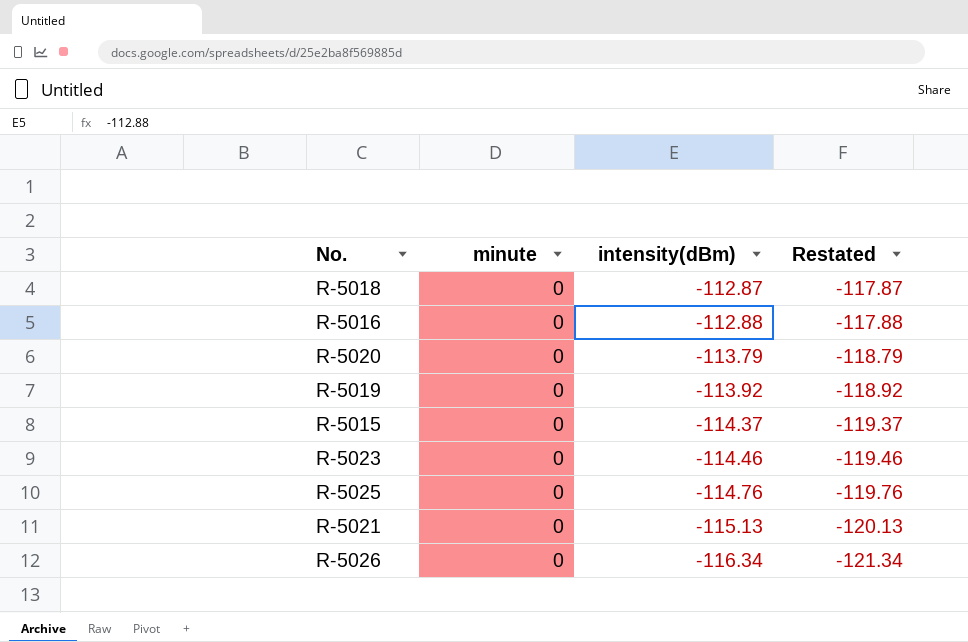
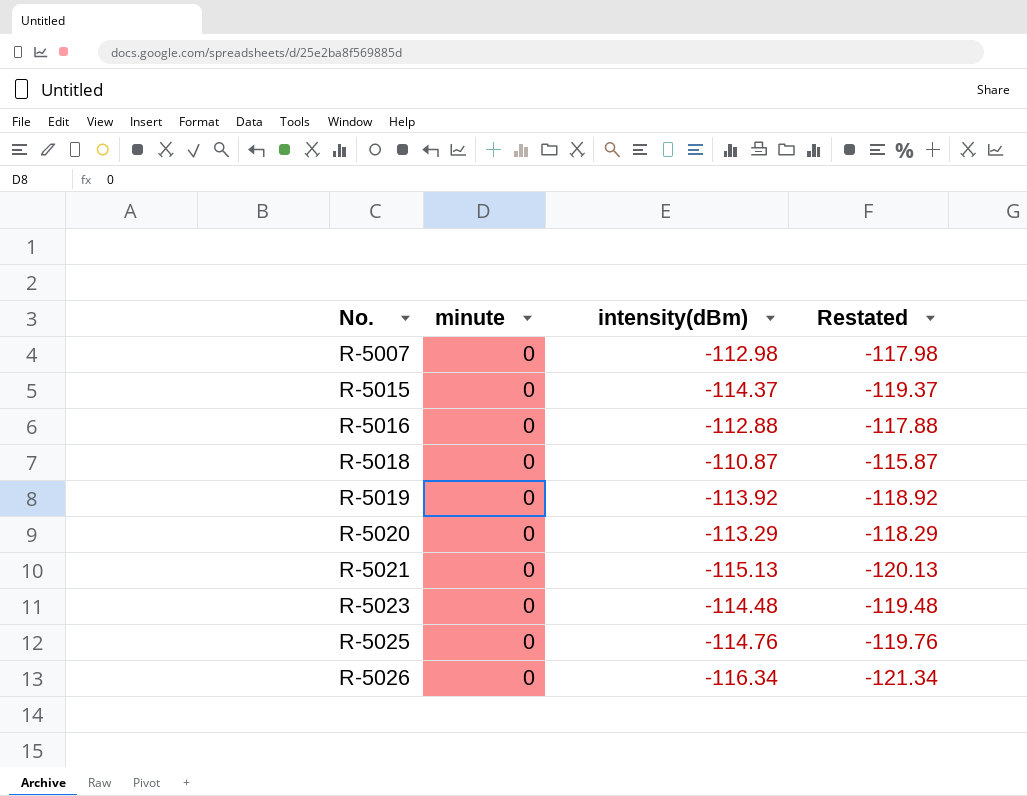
row order: intensity(dBm) descending -> No. ascending
row R-5007: none -> 0 | -112.98 | -117.98
R-5018 | intensity(dBm): -112.87 -> -110.87
R-5018 | Restated: -117.87 -> -115.87
R-5020 | intensity(dBm): -113.79 -> -113.29
R-5020 | Restated: -118.79 -> -118.29
R-5023 | intensity(dBm): -114.46 -> -114.48
R-5023 | Restated: -119.46 -> -119.48

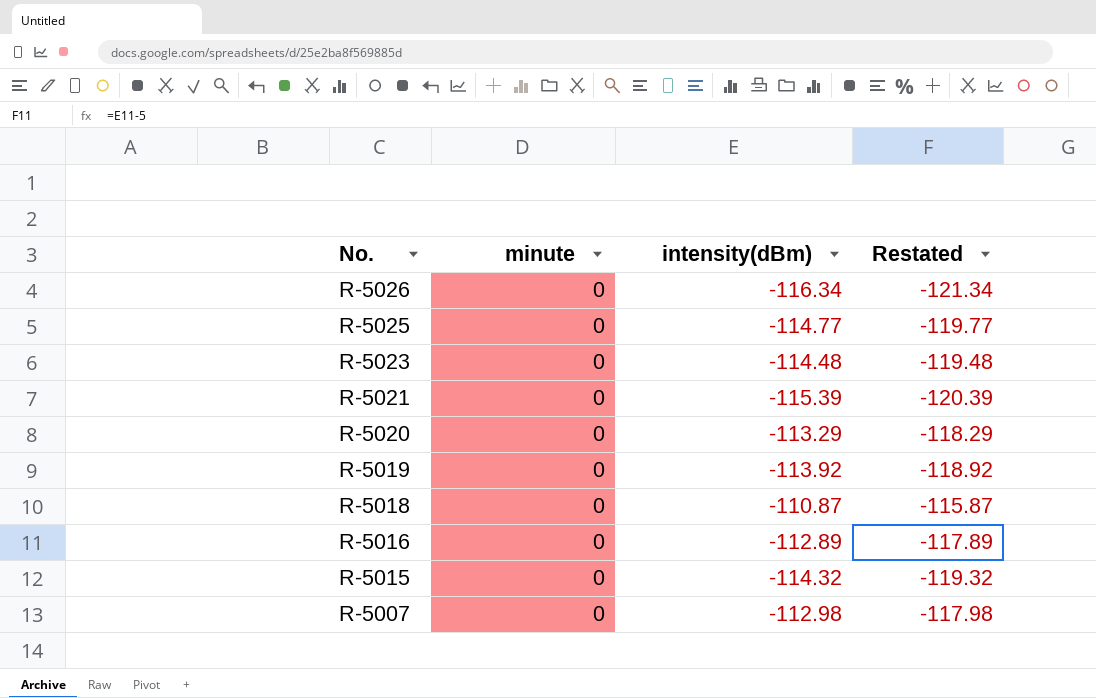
row order: No. ascending -> No. descending
R-5025 | intensity(dBm): -114.76 -> -114.77
R-5025 | Restated: -119.76 -> -119.77
R-5021 | intensity(dBm): -115.13 -> -115.39
R-5021 | Restated: -120.13 -> -120.39
R-5016 | intensity(dBm): -112.88 -> -112.89
R-5016 | Restated: -117.88 -> -117.89
R-5015 | intensity(dBm): -114.37 -> -114.32
R-5015 | Restated: -119.37 -> -119.32

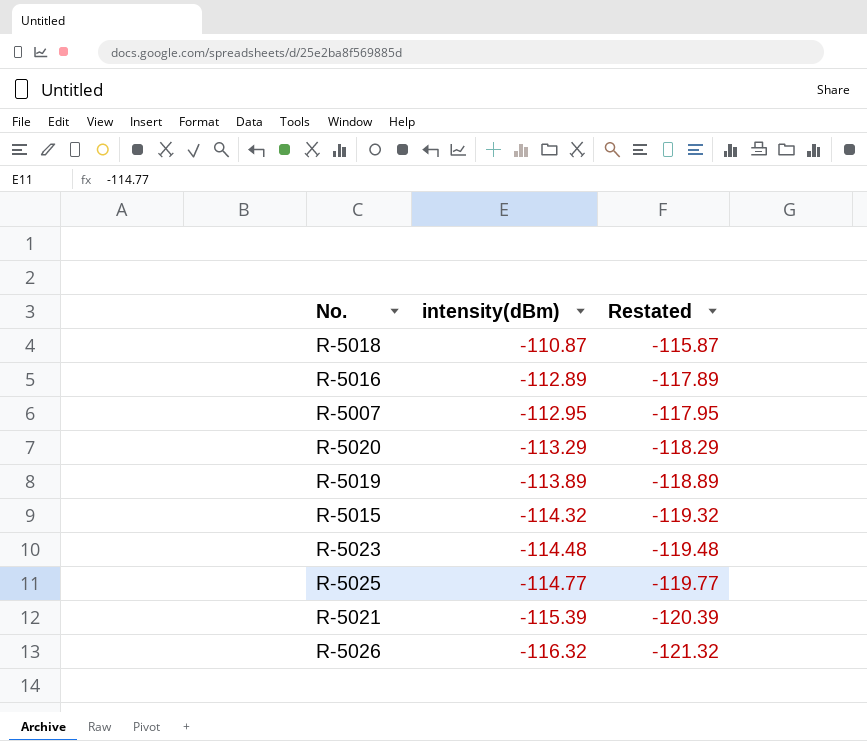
row order: No. descending -> intensity(dBm) descending
column minute | position: 2 -> none
R-5007 | intensity(dBm): -112.98 -> -112.95
R-5007 | Restated: -117.98 -> -117.95
R-5019 | intensity(dBm): -113.92 -> -113.89
R-5019 | Restated: -118.92 -> -118.89
R-5026 | intensity(dBm): -116.34 -> -116.32
R-5026 | Restated: -121.34 -> -121.32

